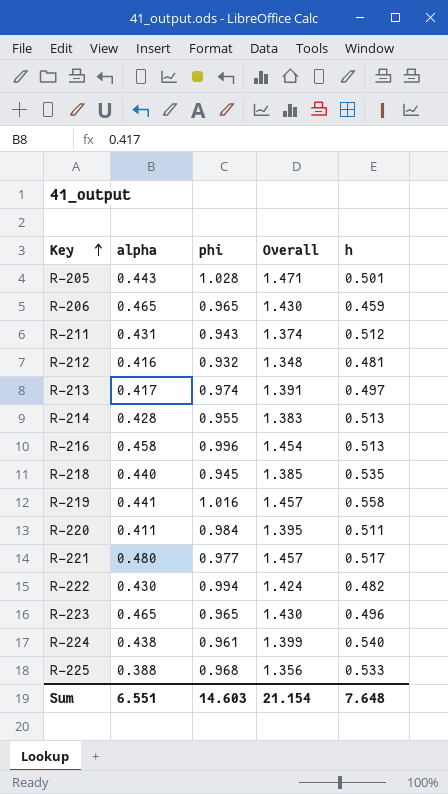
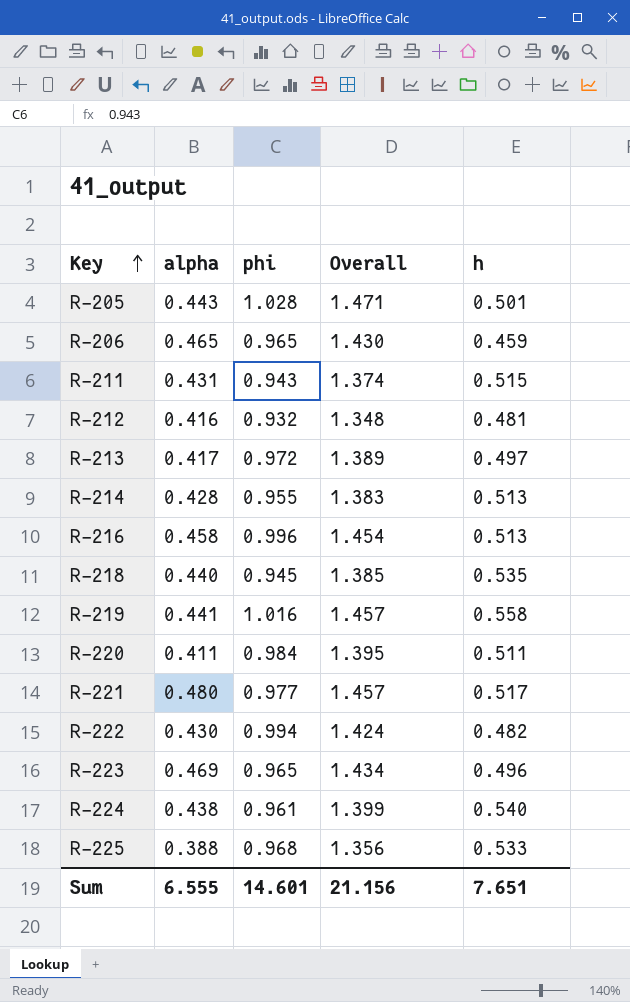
R-211 | h: 0.512 -> 0.515
R-213 | phi: 0.974 -> 0.972
R-213 | Overall: 1.391 -> 1.389
R-223 | alpha: 0.465 -> 0.469
R-223 | Overall: 1.430 -> 1.434
Sum | alpha: 6.551 -> 6.555
Sum | phi: 14.603 -> 14.601
Sum | Overall: 21.154 -> 21.156
Sum | h: 7.648 -> 7.651

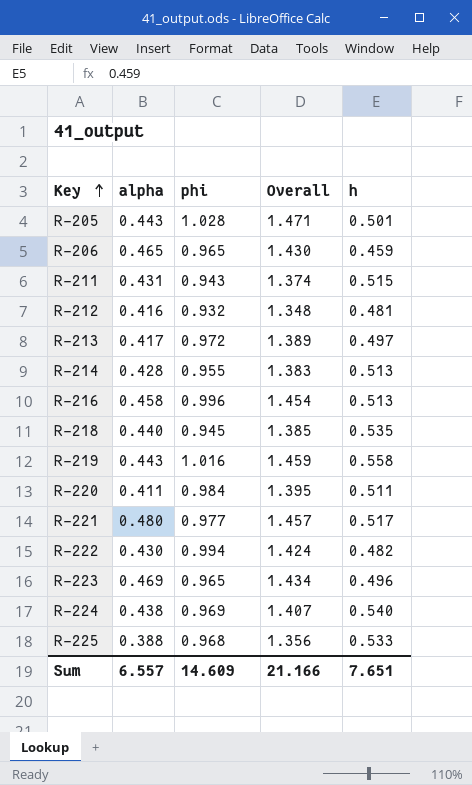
R-219 | alpha: 0.441 -> 0.443
R-219 | Overall: 1.457 -> 1.459
R-224 | phi: 0.961 -> 0.969
R-224 | Overall: 1.399 -> 1.407
Sum | alpha: 6.555 -> 6.557
Sum | phi: 14.601 -> 14.609
Sum | Overall: 21.156 -> 21.166

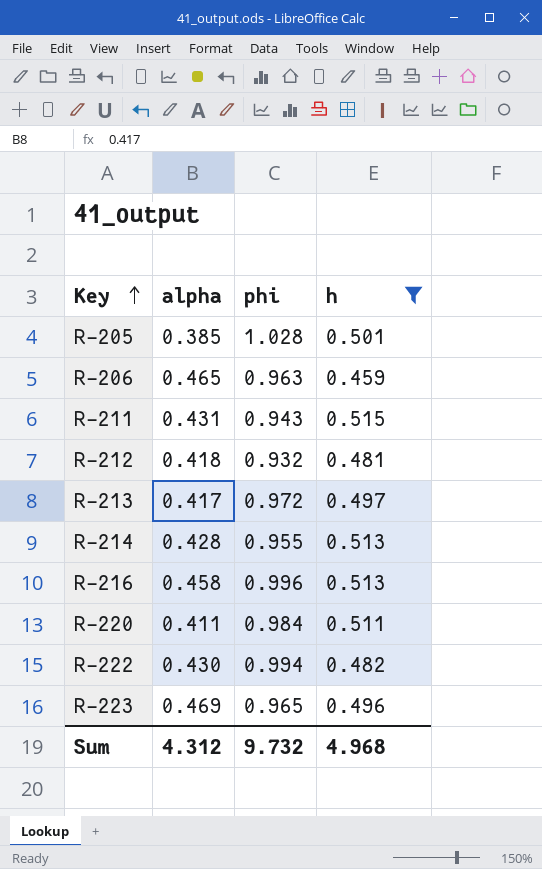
filter: none -> h <= 0.515
column Overall | formula: [alpha] + [phi] -> none
R-205 | alpha: 0.443 -> 0.385
R-206 | phi: 0.965 -> 0.963
R-212 | alpha: 0.416 -> 0.418
Sum | alpha: 6.557 -> 4.312
Sum | phi: 14.609 -> 9.732
Sum | h: 7.651 -> 4.968

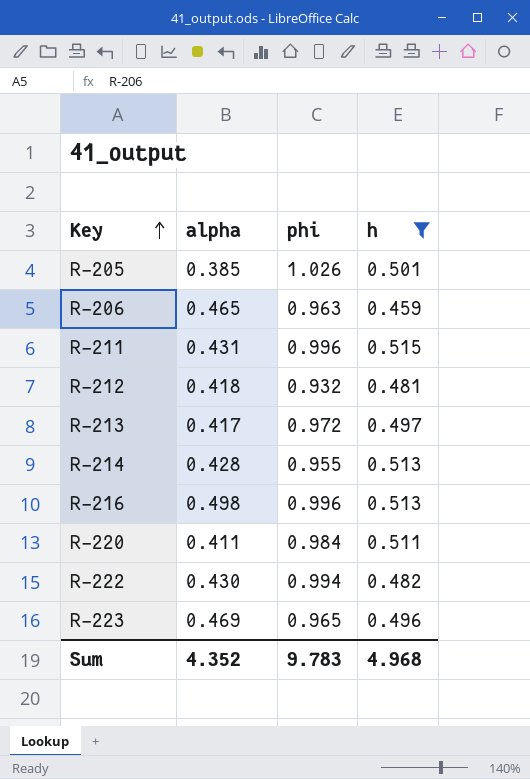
R-205 | phi: 1.028 -> 1.026
R-211 | phi: 0.943 -> 0.996
R-216 | alpha: 0.458 -> 0.498
Sum | alpha: 4.312 -> 4.352
Sum | phi: 9.732 -> 9.783

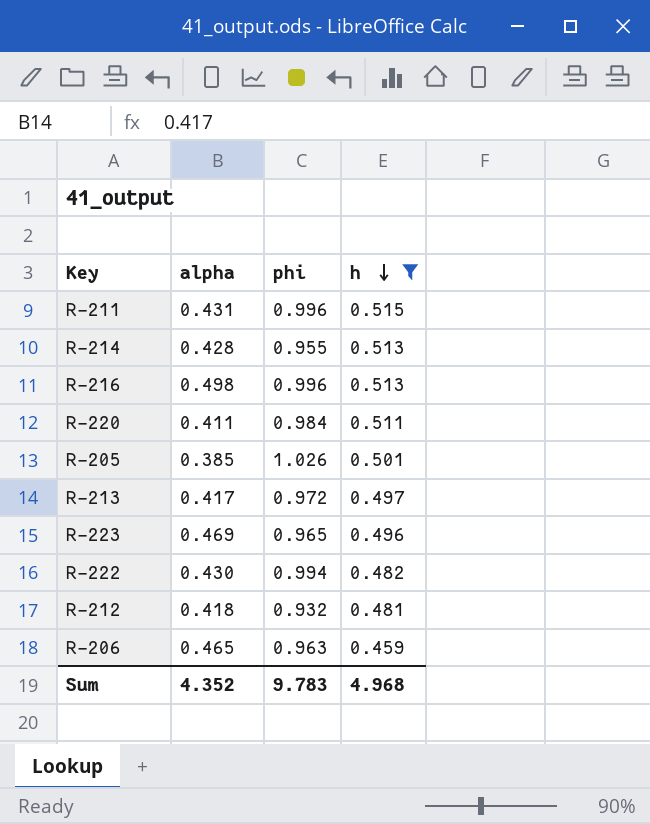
row order: Key ascending -> h descending

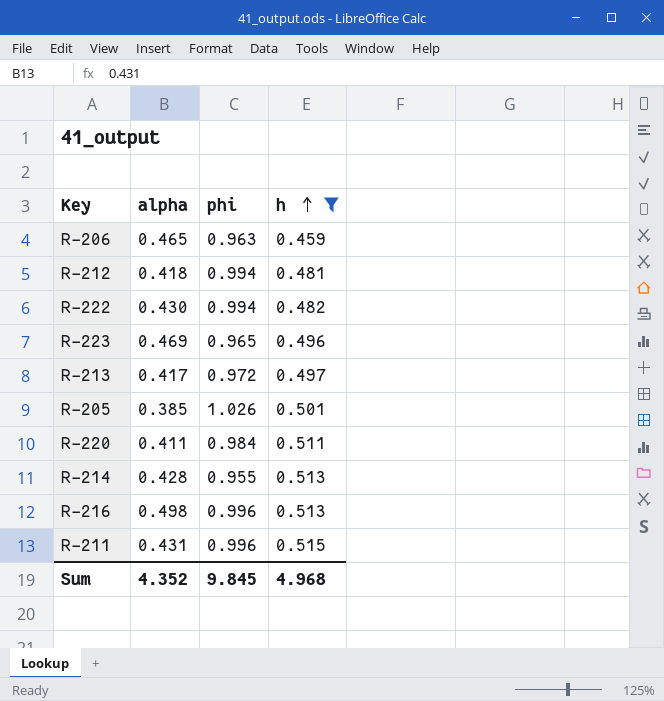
row order: h descending -> h ascending
R-212 | phi: 0.932 -> 0.994
Sum | phi: 9.783 -> 9.845

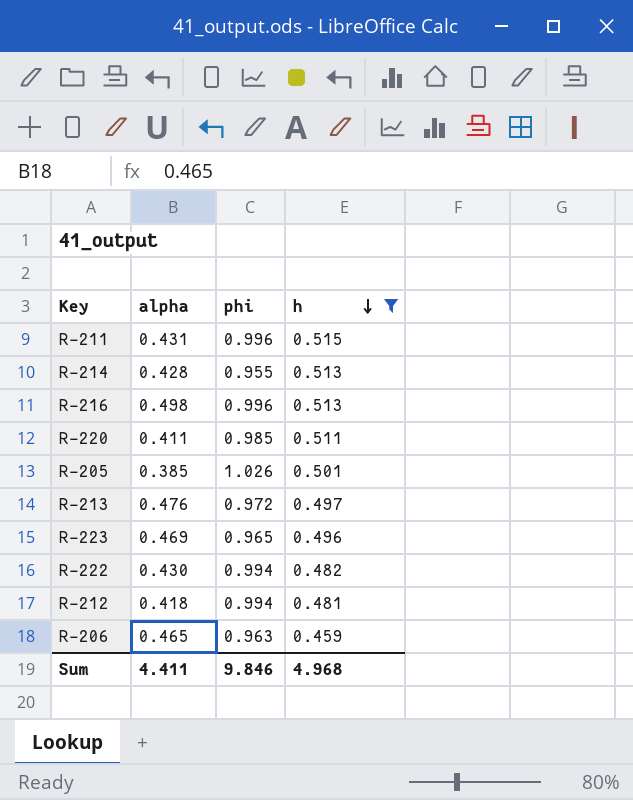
row order: h ascending -> h descending
R-220 | phi: 0.984 -> 0.985
R-213 | alpha: 0.417 -> 0.476
Sum | alpha: 4.352 -> 4.411
Sum | phi: 9.845 -> 9.846

